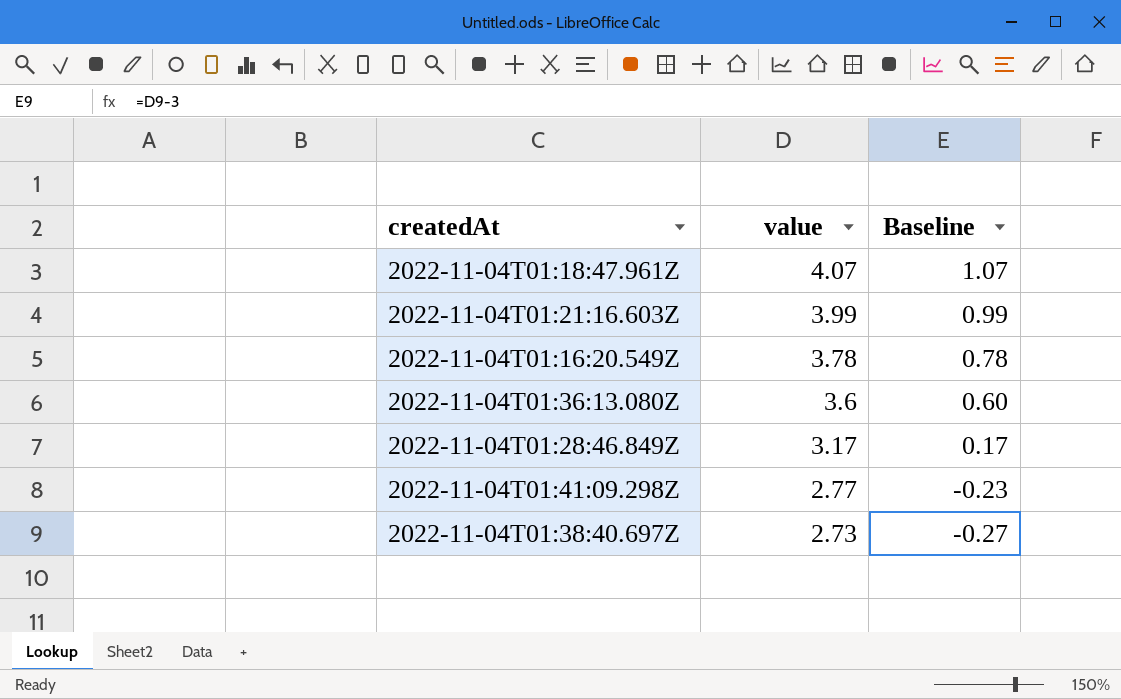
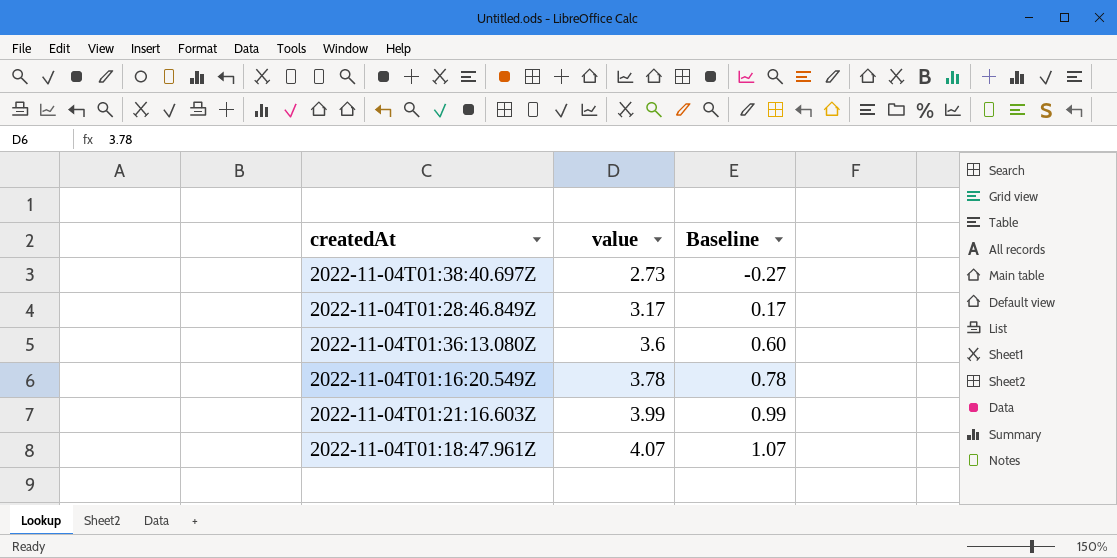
row order: value descending -> value ascending
row 2022-11-04T01:41:09.298Z: 2.77 | -0.23 -> none

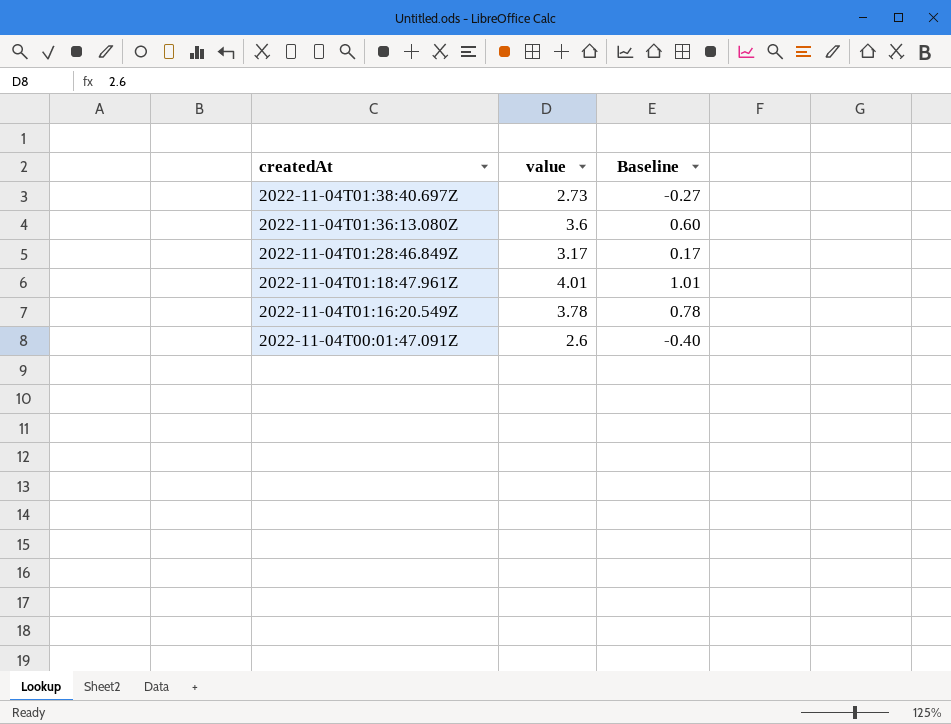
row order: value ascending -> createdAt descending
row 2022-11-04T01:21:16.603Z: 3.99 | 0.99 -> none
2022-11-04T01:18:47.961Z | value: 4.07 -> 4.01
2022-11-04T01:18:47.961Z | Baseline: 1.07 -> 1.01
row 2022-11-04T00:01:47.091Z: none -> 2.6 | -0.40

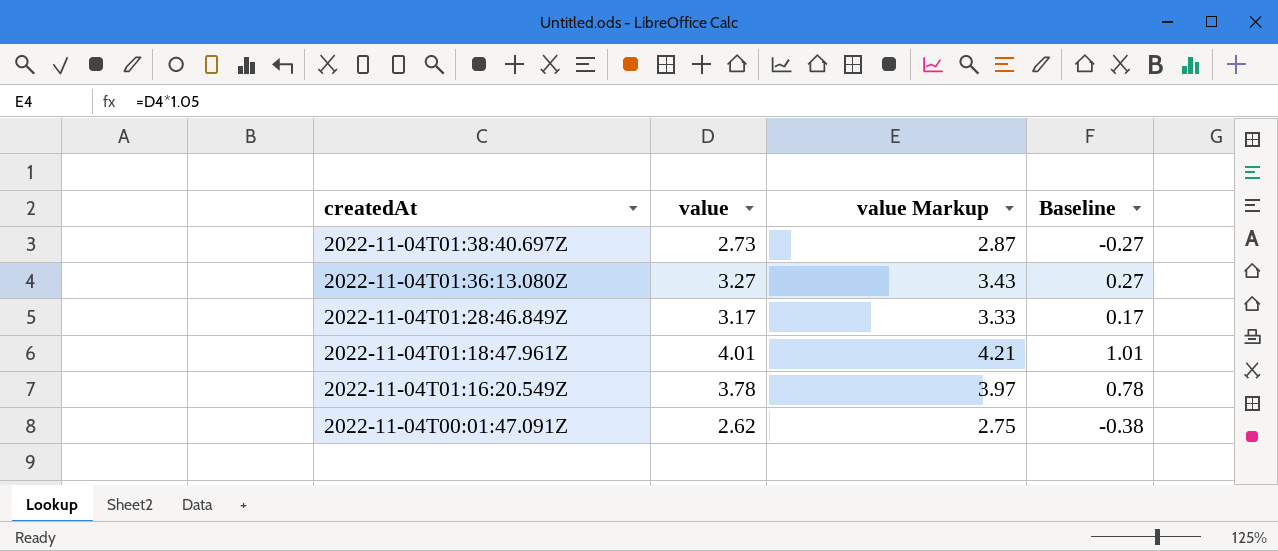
column value Markup | formula: none -> [value] * 1.05
2022-11-04T01:36:13.080Z | value: 3.6 -> 3.27
2022-11-04T01:36:13.080Z | Baseline: 0.60 -> 0.27
2022-11-04T00:01:47.091Z | value: 2.6 -> 2.62
2022-11-04T00:01:47.091Z | Baseline: -0.40 -> -0.38

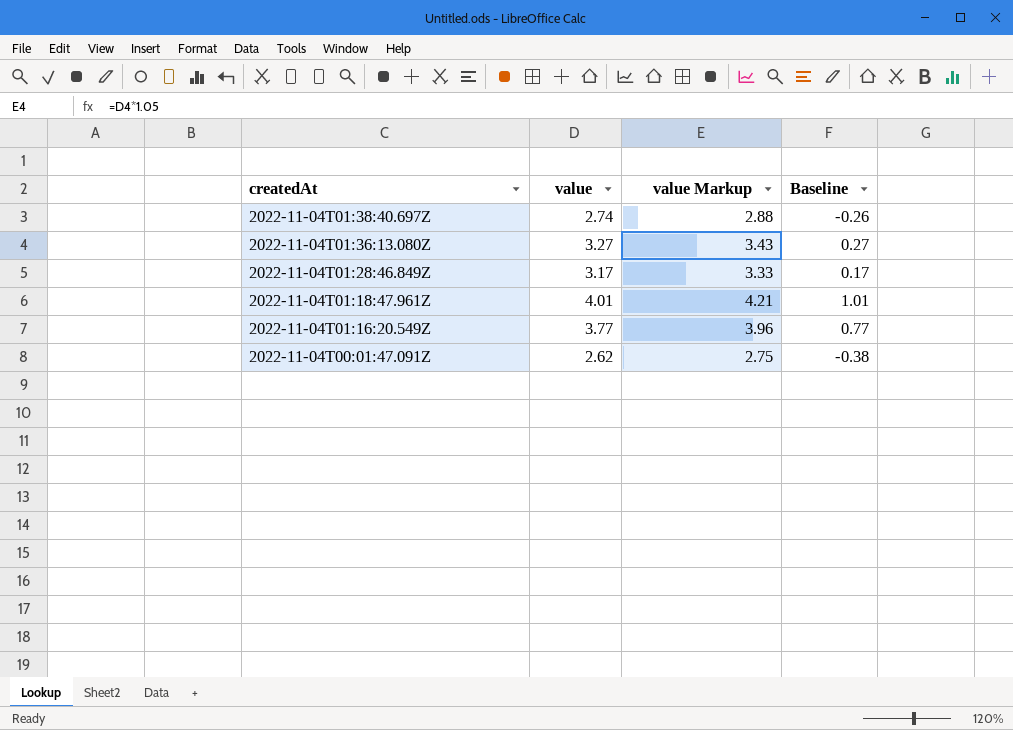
2022-11-04T01:38:40.697Z | value: 2.73 -> 2.74
2022-11-04T01:38:40.697Z | value Markup: 2.87 -> 2.88
2022-11-04T01:38:40.697Z | Baseline: -0.27 -> -0.26
2022-11-04T01:16:20.549Z | value: 3.78 -> 3.77
2022-11-04T01:16:20.549Z | value Markup: 3.97 -> 3.96
2022-11-04T01:16:20.549Z | Baseline: 0.78 -> 0.77

